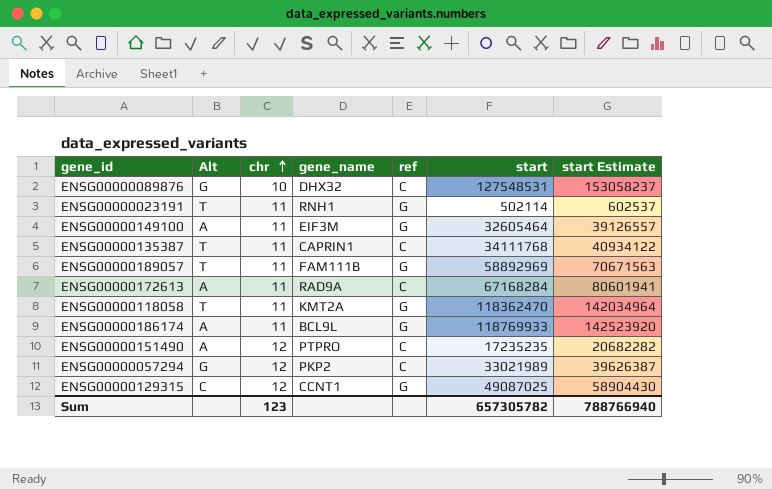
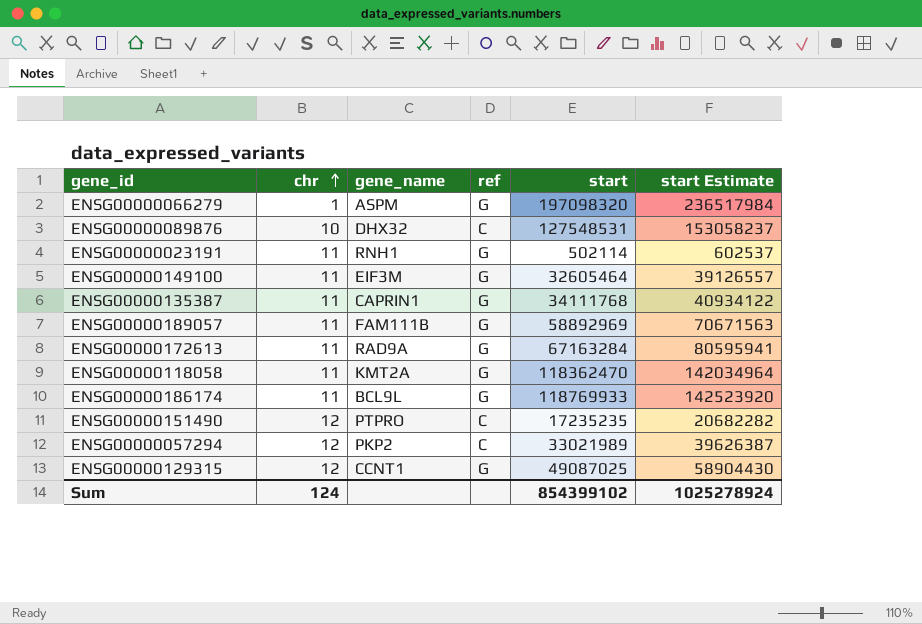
column Alt | position: 2 -> none
row ENSG00000066279: none -> 1 | ASPM | G | 197098320 | 236517984
ENSG00000135387 | ref: C -> G
ENSG00000172613 | ref: C -> G
ENSG00000172613 | start: 67168284 -> 67163284
ENSG00000172613 | start Estimate: 80601941 -> 80595941
Sum | chr: 123 -> 124
Sum | start: 657305782 -> 854399102
Sum | start Estimate: 788766940 -> 1025278924

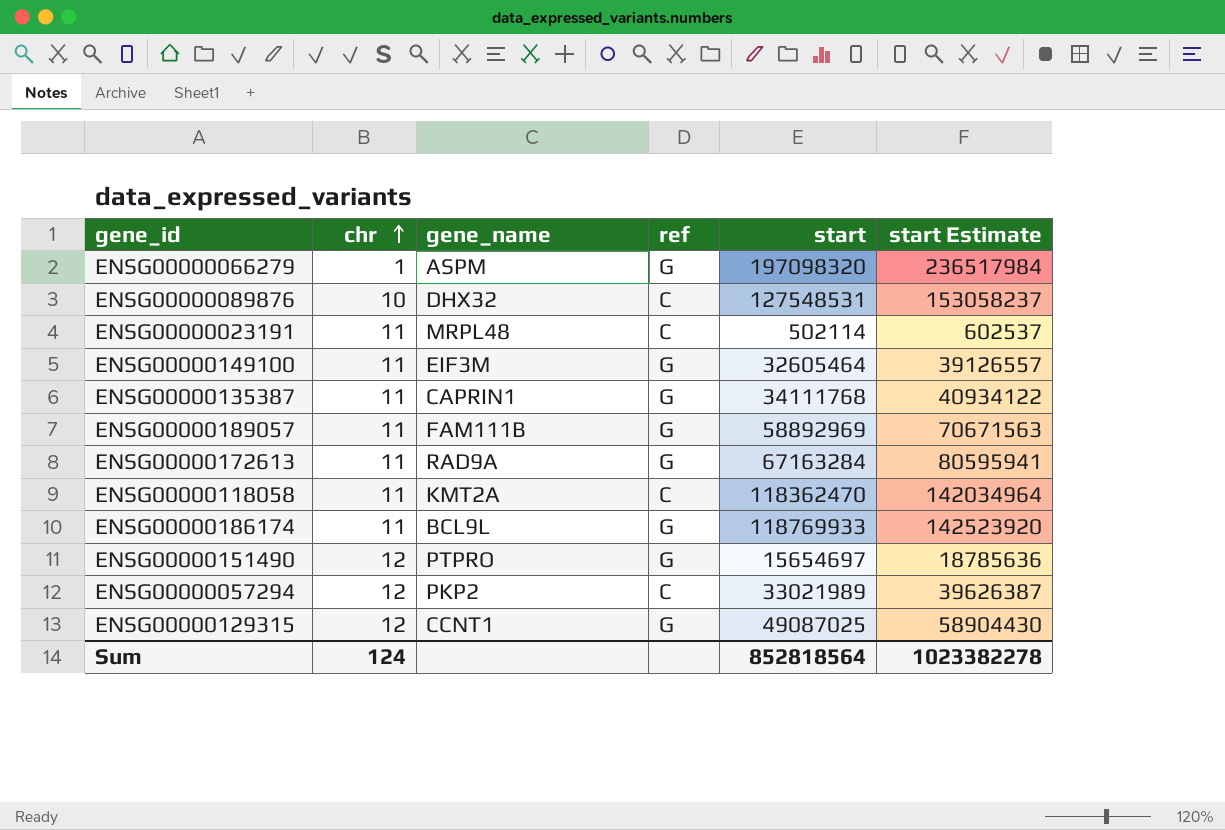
ENSG00000023191 | gene_name: RNH1 -> MRPL48
ENSG00000023191 | ref: G -> C
ENSG00000118058 | ref: G -> C
ENSG00000151490 | ref: C -> G
ENSG00000151490 | start: 17235235 -> 15654697
ENSG00000151490 | start Estimate: 20682282 -> 18785636
Sum | start: 854399102 -> 852818564
Sum | start Estimate: 1025278924 -> 1023382278

